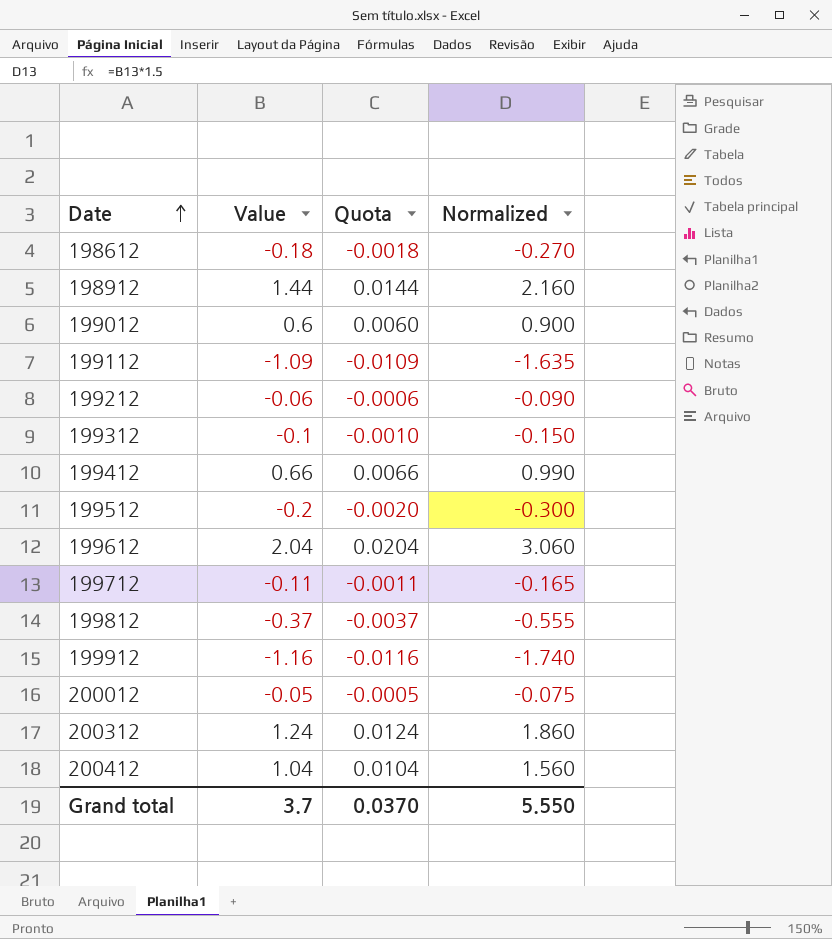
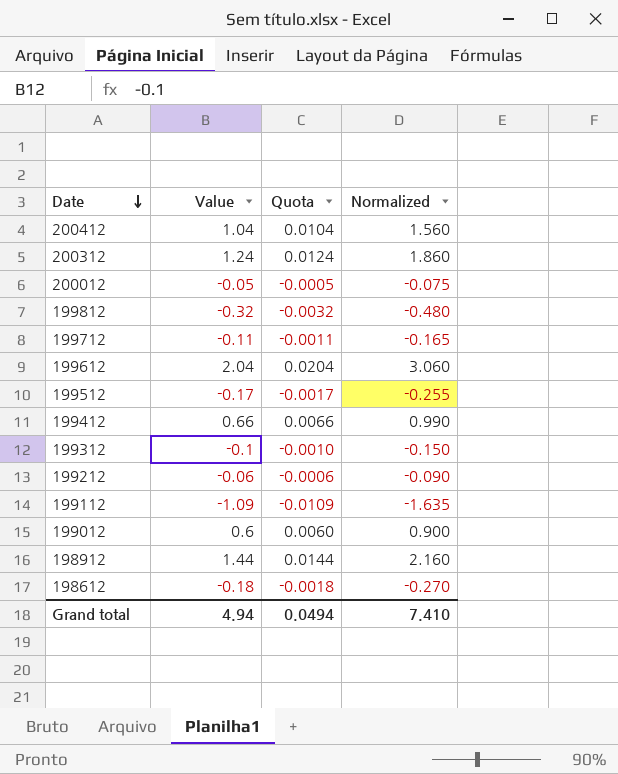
row order: Date ascending -> Date descending
row 199912: -1.16 | -0.0116 | -1.740 -> none
199812 | Value: -0.37 -> -0.32
199812 | Quota: -0.0037 -> -0.0032
199812 | Normalized: -0.555 -> -0.480
199512 | Value: -0.2 -> -0.17
199512 | Quota: -0.0020 -> -0.0017
199512 | Normalized: -0.300 -> -0.255
Grand total | Value: 3.7 -> 4.94
Grand total | Quota: 0.0370 -> 0.0494
Grand total | Normalized: 5.550 -> 7.410

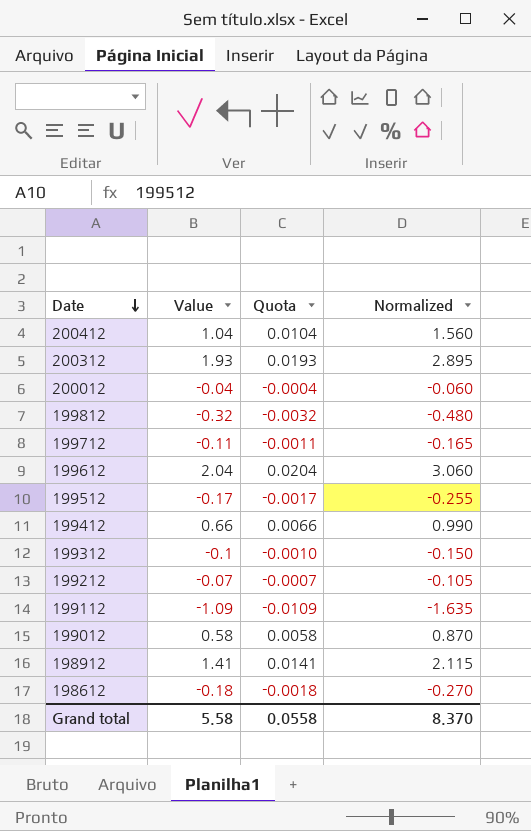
200312 | Value: 1.24 -> 1.93
200312 | Quota: 0.0124 -> 0.0193
200312 | Normalized: 1.860 -> 2.895
200012 | Value: -0.05 -> -0.04
200012 | Quota: -0.0005 -> -0.0004
200012 | Normalized: -0.075 -> -0.060
199212 | Value: -0.06 -> -0.07
199212 | Quota: -0.0006 -> -0.0007
199212 | Normalized: -0.090 -> -0.105
199012 | Value: 0.6 -> 0.58
199012 | Quota: 0.0060 -> 0.0058
199012 | Normalized: 0.900 -> 0.870
198912 | Value: 1.44 -> 1.41
198912 | Quota: 0.0144 -> 0.0141
198912 | Normalized: 2.160 -> 2.115
Grand total | Value: 4.94 -> 5.58
Grand total | Quota: 0.0494 -> 0.0558
Grand total | Normalized: 7.410 -> 8.370

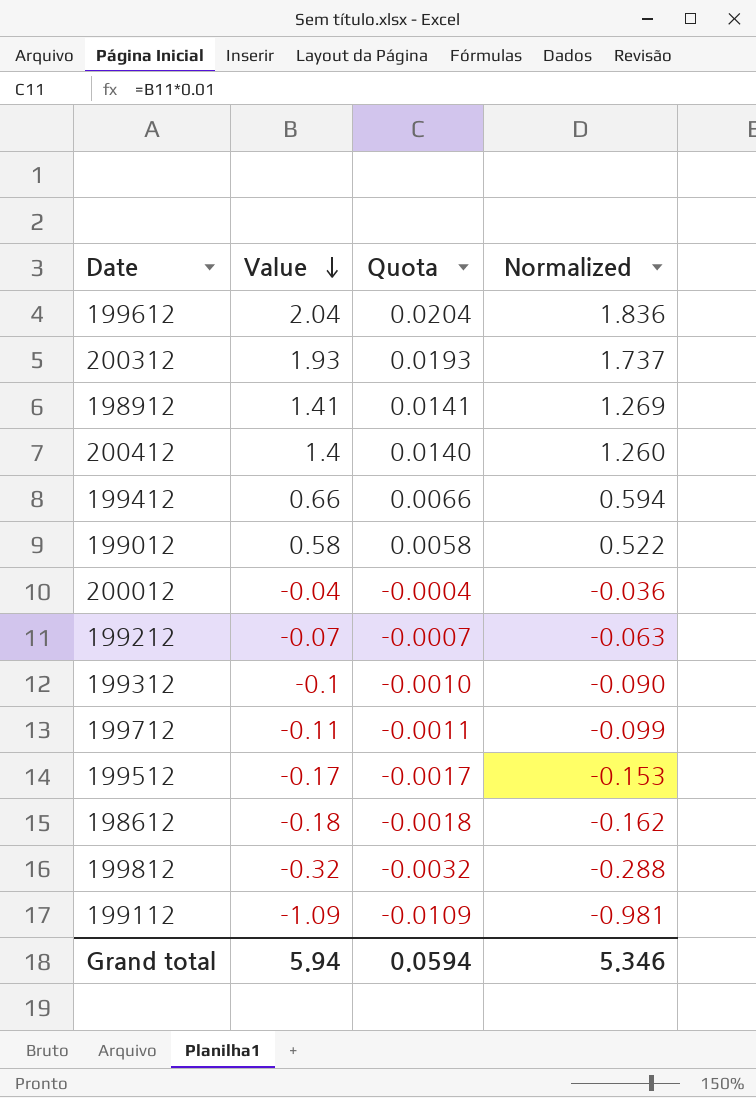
row order: Date descending -> Value descending
column Normalized | formula: [Value] * 1.5 -> [Value] * 0.9
200412 | Value: 1.04 -> 1.4
200412 | Quota: 0.0104 -> 0.0140
Grand total | Value: 5.58 -> 5.94
Grand total | Quota: 0.0558 -> 0.0594
Grand total | Normalized: 8.370 -> 5.346

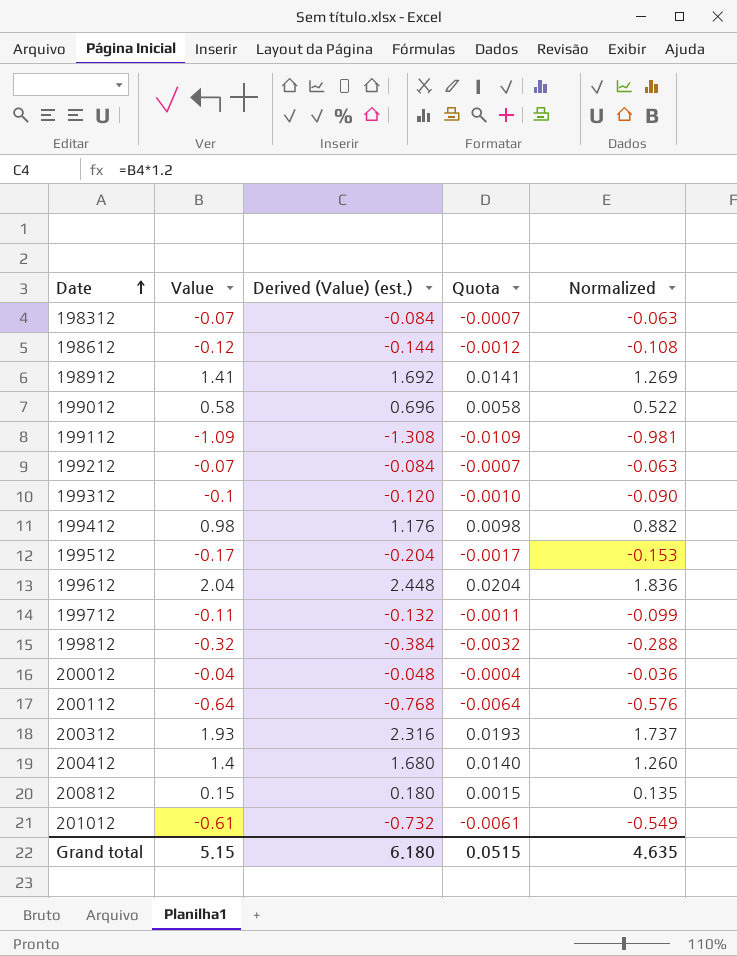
row order: Value descending -> Date ascending
column Derived (Value) (est.) | formula: none -> [Value] * 1.2
row 198312: none -> -0.07 | -0.084 | -0.0007 | -0.063
198612 | Value: -0.18 -> -0.12
198612 | Quota: -0.0018 -> -0.0012
198612 | Normalized: -0.162 -> -0.108
199412 | Value: 0.66 -> 0.98
199412 | Quota: 0.0066 -> 0.0098
199412 | Normalized: 0.594 -> 0.882
row 200112: none -> -0.64 | -0.768 | -0.0064 | -0.576
row 200812: none -> 0.15 | 0.180 | 0.0015 | 0.135
row 201012: none -> -0.61 | -0.732 | -0.0061 | -0.549
Grand total | Value: 5.94 -> 5.15
Grand total | Quota: 0.0594 -> 0.0515
Grand total | Normalized: 5.346 -> 4.635

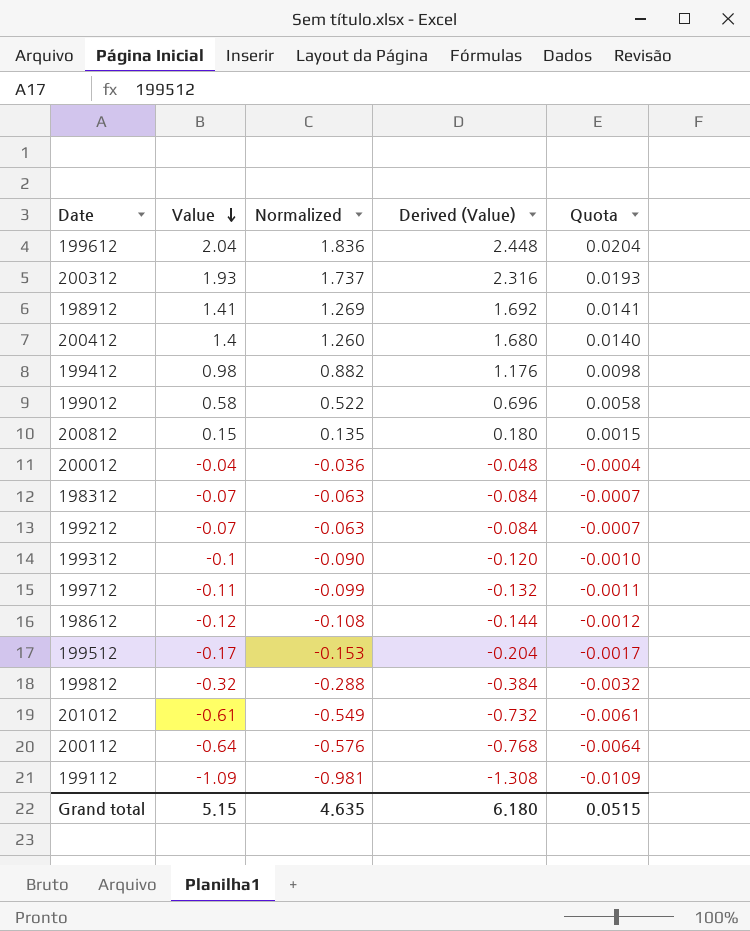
row order: Date ascending -> Value descending
column Normalized | position: 5 -> 3
column name: Derived (Value) (est.) -> Derived (Value)

